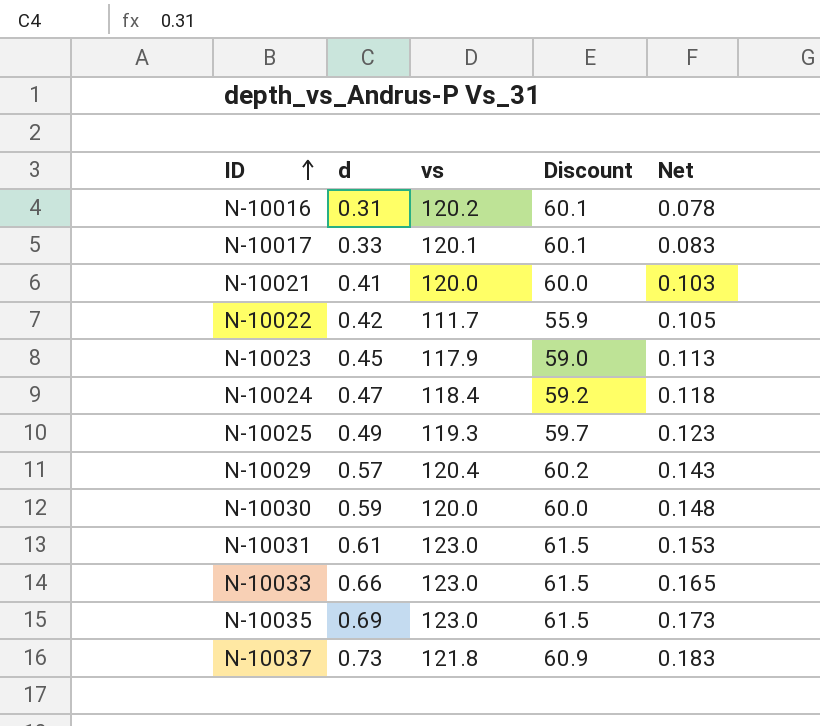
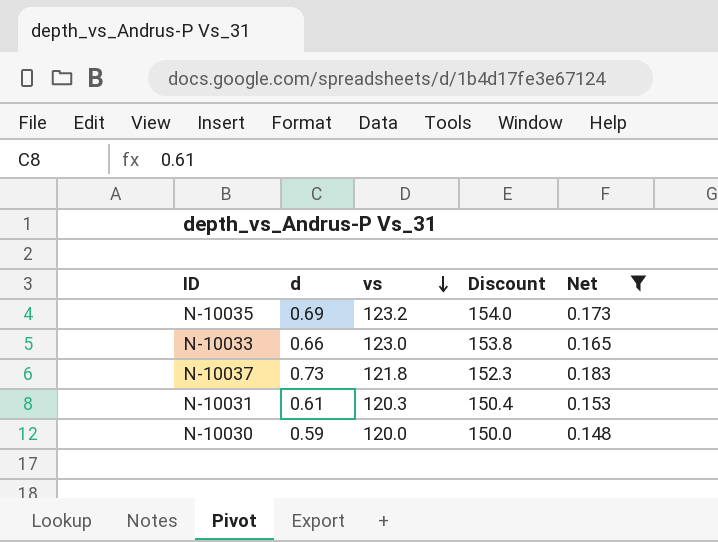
filter: none -> Net >= 0.148
row order: ID ascending -> vs descending
column Discount | formula: [vs] * 0.5 -> [vs] * 1.25
N-10035 | vs: 123.0 -> 123.2
N-10031 | vs: 123.0 -> 120.3

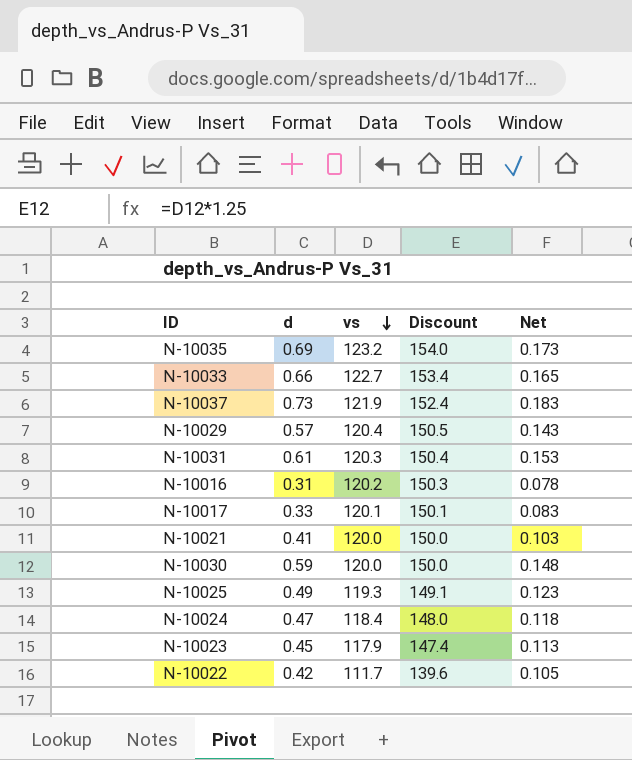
filter: Net >= 0.148 -> none
N-10033 | vs: 123.0 -> 122.7
N-10033 | Discount: 153.8 -> 153.4
N-10037 | vs: 121.8 -> 121.9
N-10037 | Discount: 152.3 -> 152.4

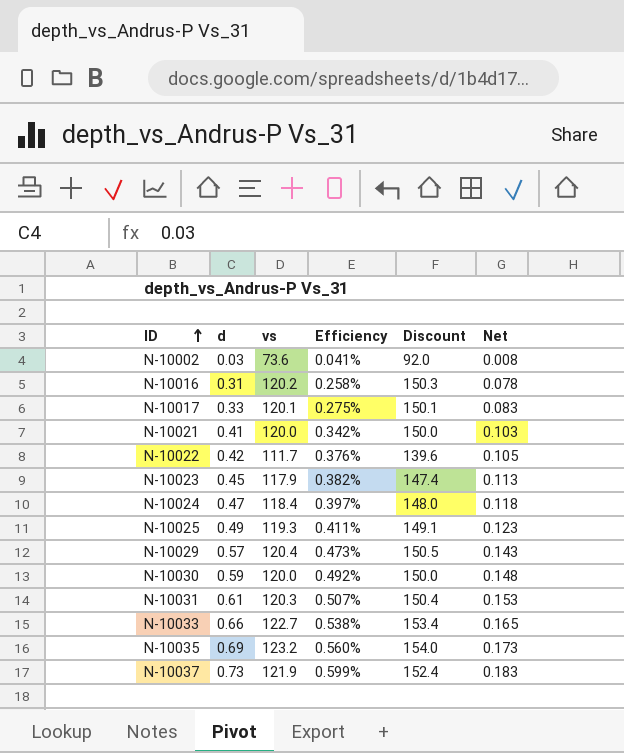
row order: vs descending -> ID ascending
column Efficiency | formula: none -> [d] / [vs]
row N-10002: none -> 0.03 | 73.6 | 0.041% | 92.0 | 0.008

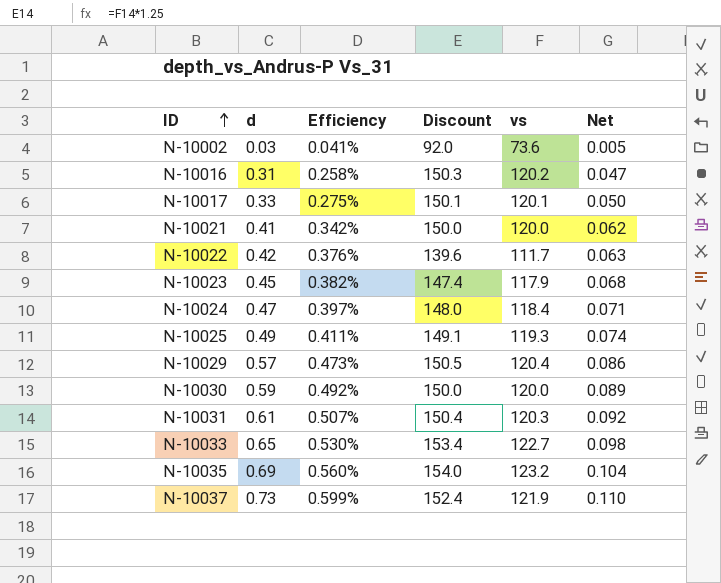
column vs | position: 3 -> 5
column Net | formula: [d] * 0.25 -> [d] * 0.15
N-10033 | d: 0.66 -> 0.65
N-10033 | Efficiency: 0.538% -> 0.530%

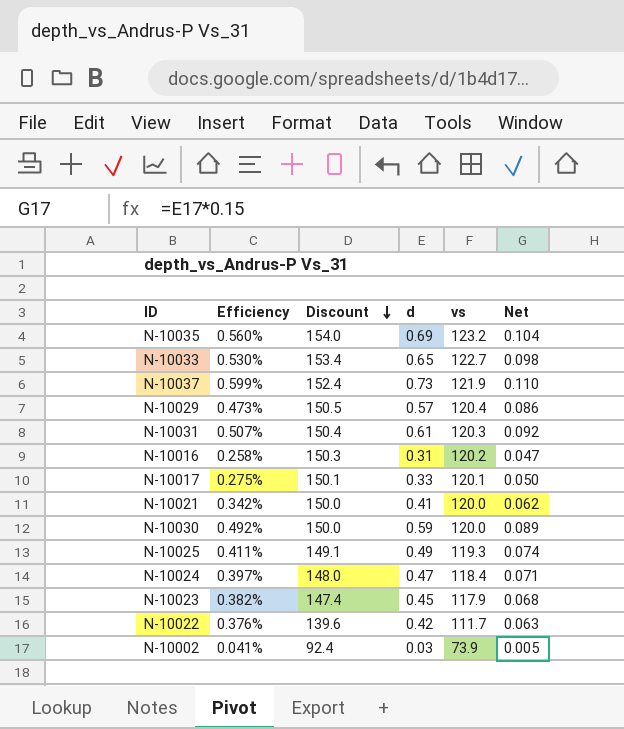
row order: ID ascending -> Discount descending
column d | position: 2 -> 4
N-10002 | Discount: 92.0 -> 92.4
N-10002 | vs: 73.6 -> 73.9

